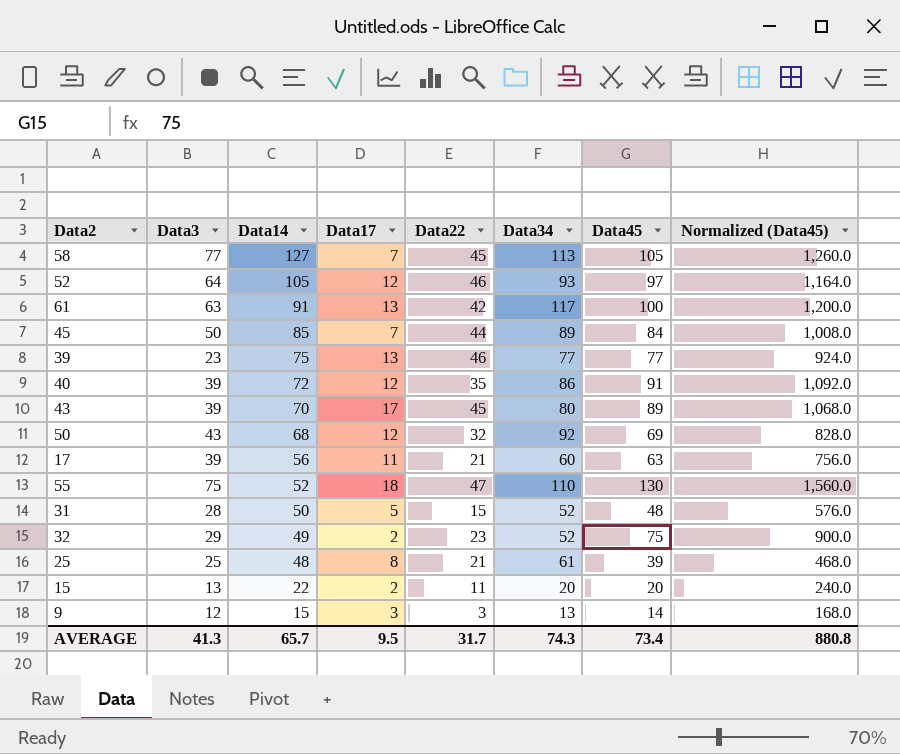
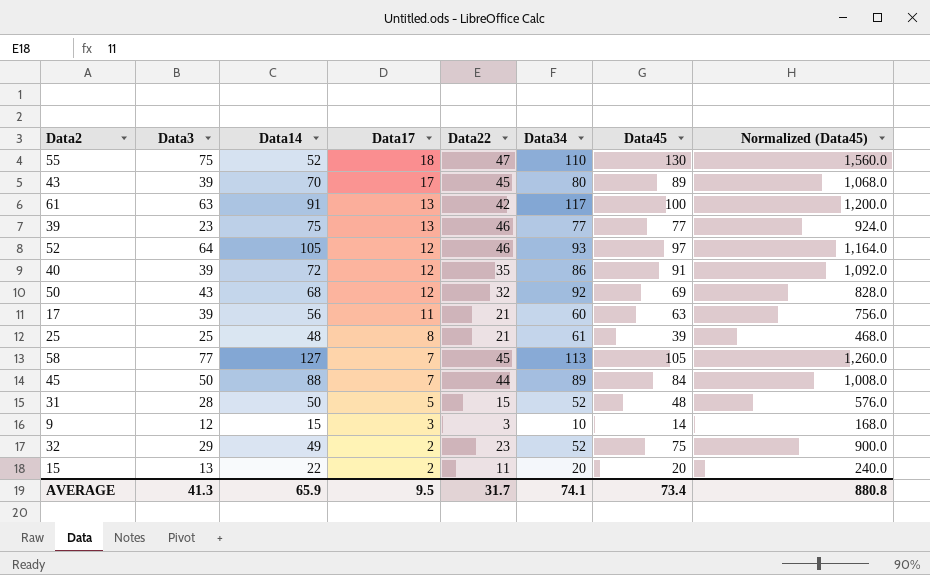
row order: Data14 descending -> Data17 descending
45 | Data14: 85 -> 88
9 | Data34: 13 -> 10
AVERAGE | Data14: 65.7 -> 65.9
AVERAGE | Data34: 74.3 -> 74.1

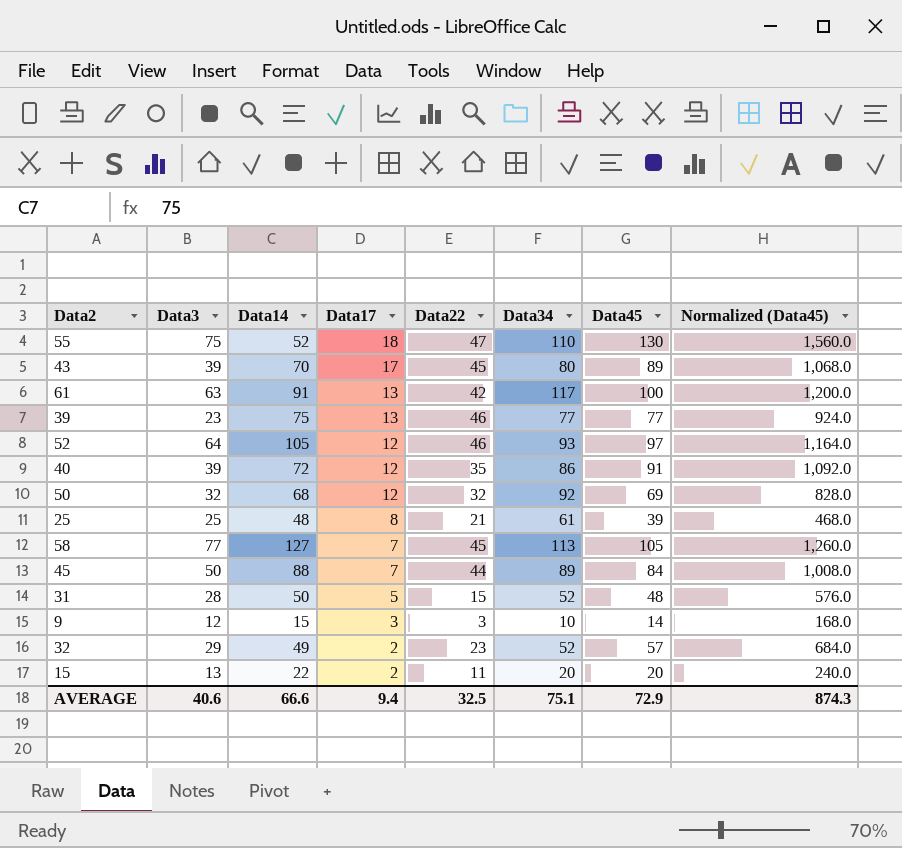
row 17: 39 | 56 | 11 | 21 | 60 | 63 | 756.0 -> none
50 | Data3: 43 -> 32
32 | Data45: 75 -> 57
32 | Normalized (Data45): 900.0 -> 684.0
AVERAGE | Data3: 41.3 -> 40.6
AVERAGE | Data14: 65.9 -> 66.6
AVERAGE | Data17: 9.5 -> 9.4
AVERAGE | Data22: 31.7 -> 32.5
AVERAGE | Data34: 74.1 -> 75.1
AVERAGE | Data45: 73.4 -> 72.9
AVERAGE | Normalized (Data45): 880.8 -> 874.3

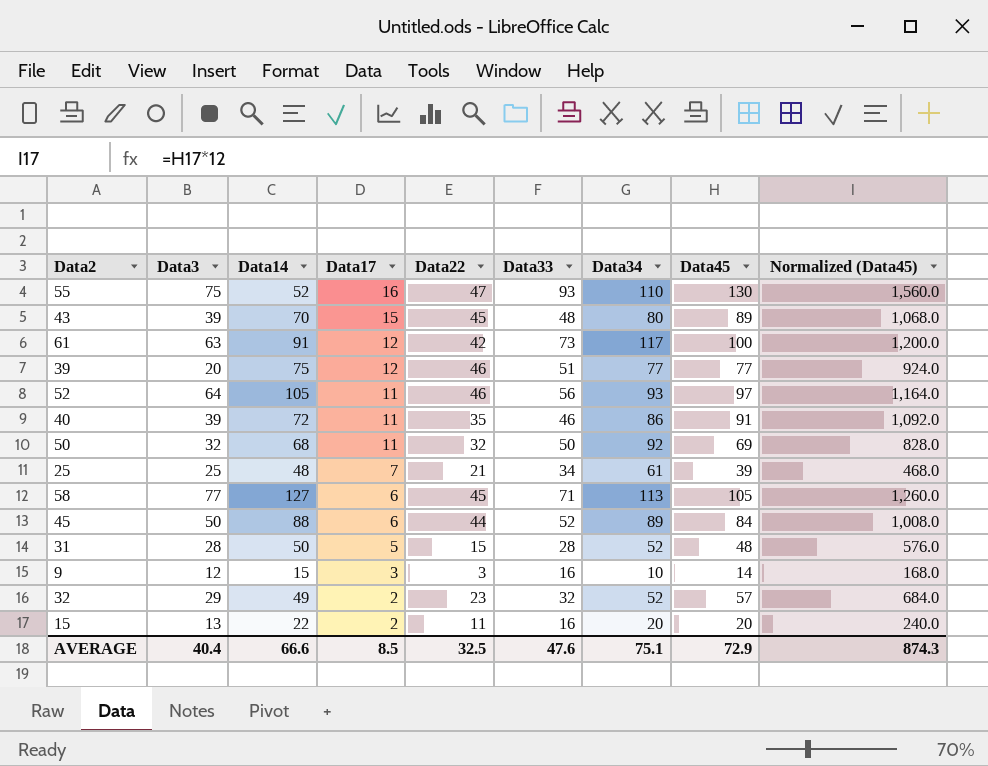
column Data33 | position: none -> 6
55 | Data17: 18 -> 16
43 | Data17: 17 -> 15
61 | Data17: 13 -> 12
39 | Data3: 23 -> 20
39 | Data17: 13 -> 12
52 | Data17: 12 -> 11
40 | Data17: 12 -> 11
50 | Data17: 12 -> 11
25 | Data17: 8 -> 7
58 | Data17: 7 -> 6
45 | Data17: 7 -> 6
AVERAGE | Data3: 40.6 -> 40.4
AVERAGE | Data17: 9.4 -> 8.5

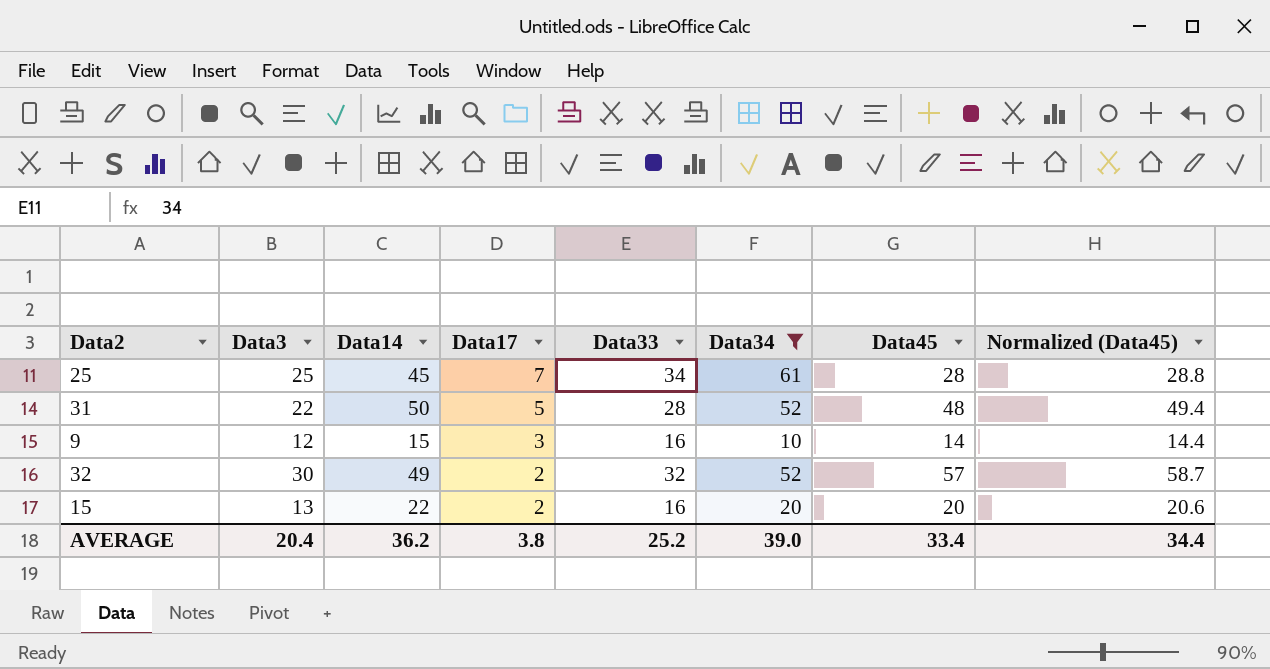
filter: none -> Data34 <= 61
column Data22 | position: 5 -> none
column Normalized (Data45) | formula: [Data45] * 12 -> [Data45] * 1.03
25 | Data14: 48 -> 45
25 | Data45: 39 -> 28
31 | Data3: 28 -> 22
32 | Data3: 29 -> 30
AVERAGE | Data3: 40.4 -> 20.4
AVERAGE | Data14: 66.6 -> 36.2
AVERAGE | Data17: 8.5 -> 3.8
AVERAGE | Data33: 47.6 -> 25.2
AVERAGE | Data34: 75.1 -> 39.0
AVERAGE | Data45: 72.9 -> 33.4
AVERAGE | Normalized (Data45): 874.3 -> 34.4

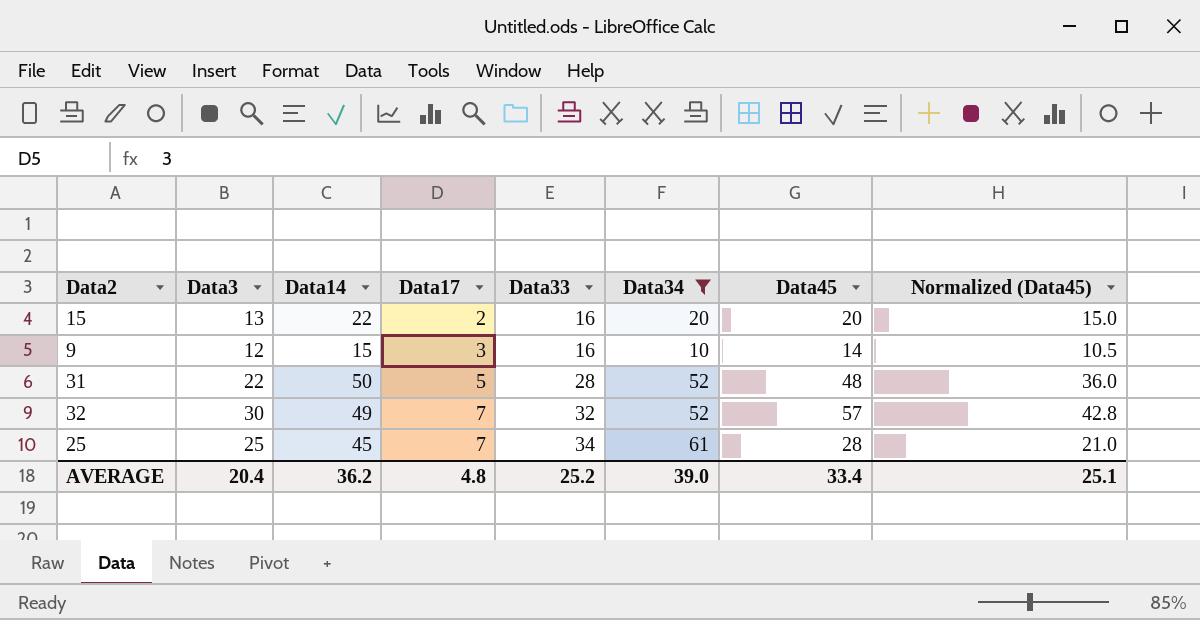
row order: Data17 descending -> Data17 ascending
column Normalized (Data45) | formula: [Data45] * 1.03 -> [Data45] * 0.75
32 | Data17: 2 -> 7
AVERAGE | Data17: 3.8 -> 4.8
AVERAGE | Normalized (Data45): 34.4 -> 25.1

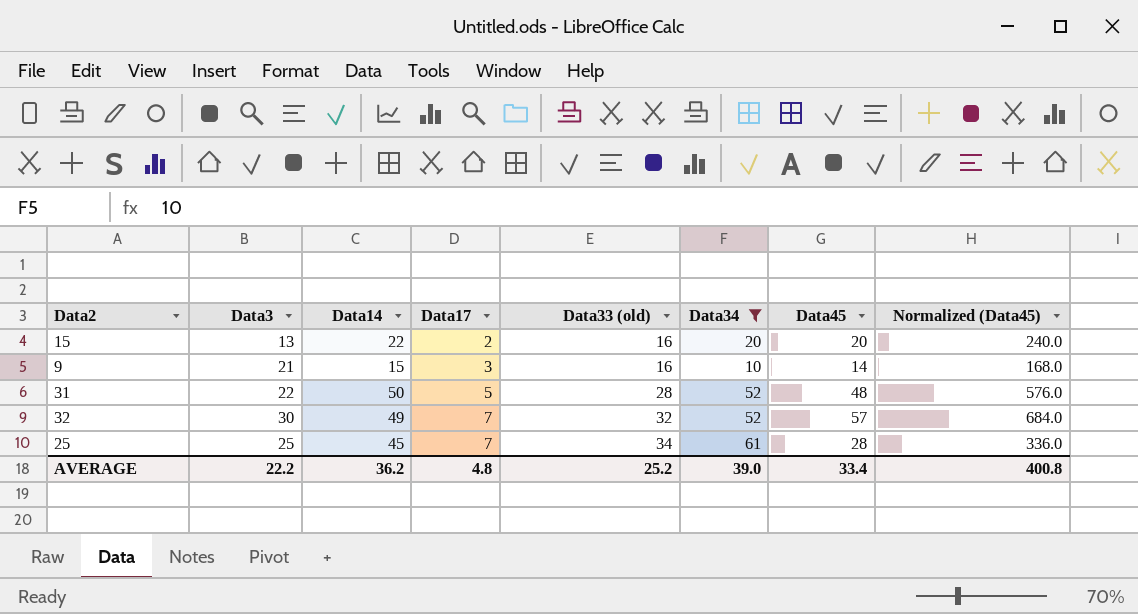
column name: Data33 -> Data33 (old)
column Normalized (Data45) | formula: [Data45] * 0.75 -> [Data45] * 12
9 | Data3: 12 -> 21
AVERAGE | Data3: 20.4 -> 22.2
AVERAGE | Normalized (Data45): 25.1 -> 400.8

